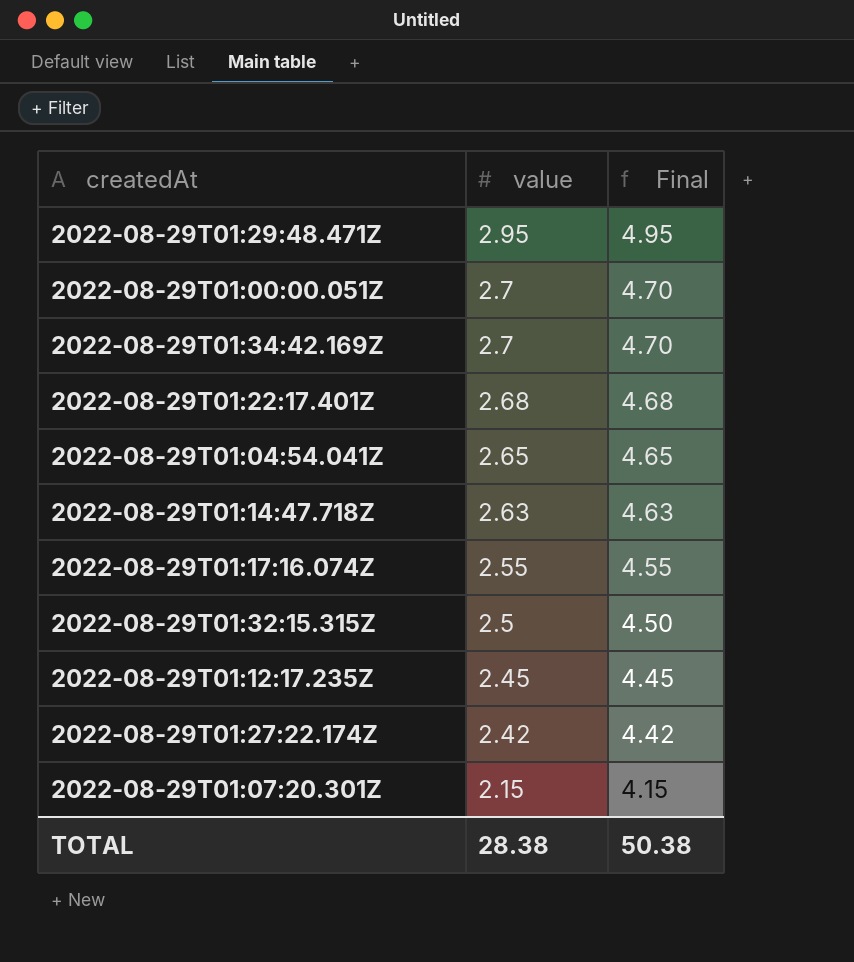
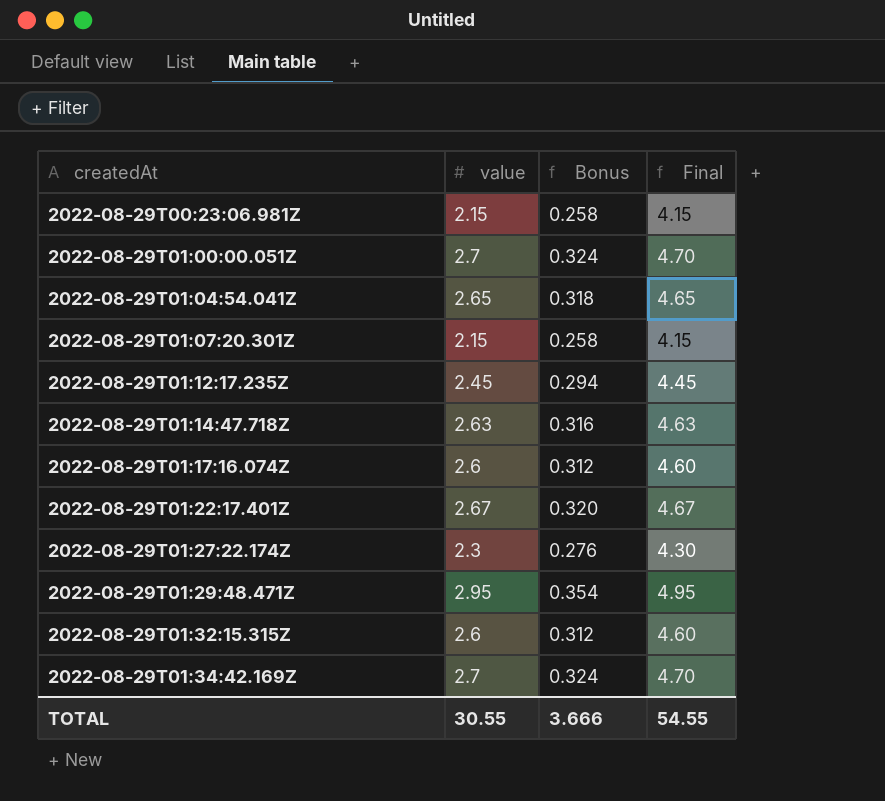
row order: value descending -> createdAt ascending
column Bonus | formula: none -> [value] * 0.12
row 2022-08-29T00:23:06.981Z: none -> 2.15 | 0.258 | 4.15
2022-08-29T01:17:16.074Z | value: 2.55 -> 2.6
2022-08-29T01:17:16.074Z | Final: 4.55 -> 4.60
2022-08-29T01:22:17.401Z | value: 2.68 -> 2.67
2022-08-29T01:22:17.401Z | Final: 4.68 -> 4.67
2022-08-29T01:27:22.174Z | value: 2.42 -> 2.3
2022-08-29T01:27:22.174Z | Final: 4.42 -> 4.30
2022-08-29T01:32:15.315Z | value: 2.5 -> 2.6
2022-08-29T01:32:15.315Z | Final: 4.50 -> 4.60
TOTAL | value: 28.38 -> 30.55
TOTAL | Final: 50.38 -> 54.55

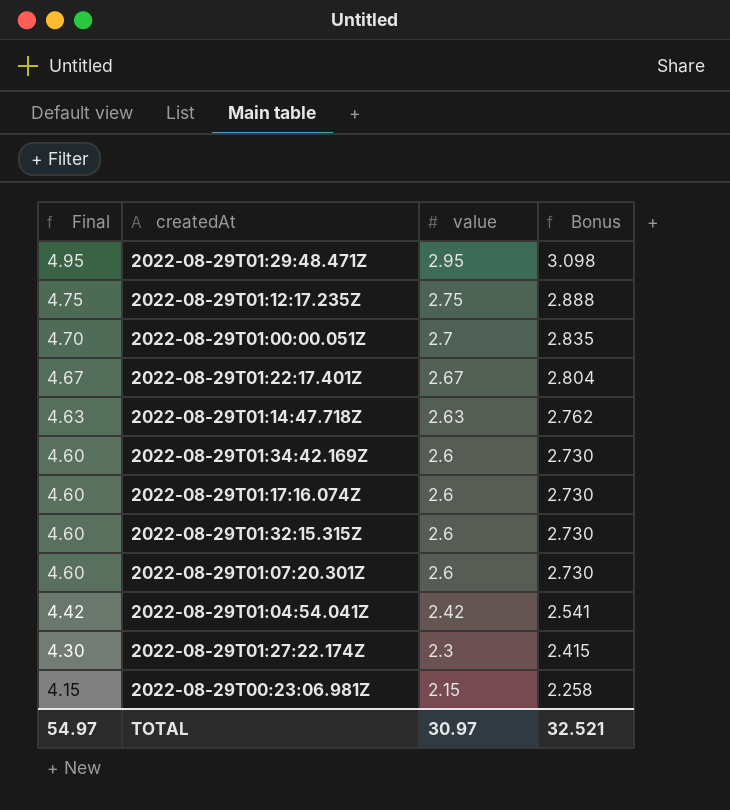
row order: createdAt ascending -> Final descending
column Final | position: 4 -> 1
column Bonus | formula: [value] * 0.12 -> [value] * 1.05
2022-08-29T01:12:17.235Z | Final: 4.45 -> 4.75
2022-08-29T01:12:17.235Z | value: 2.45 -> 2.75
2022-08-29T01:34:42.169Z | Final: 4.70 -> 4.60
2022-08-29T01:34:42.169Z | value: 2.7 -> 2.6
2022-08-29T01:07:20.301Z | Final: 4.15 -> 4.60
2022-08-29T01:07:20.301Z | value: 2.15 -> 2.6
2022-08-29T01:04:54.041Z | Final: 4.65 -> 4.42
2022-08-29T01:04:54.041Z | value: 2.65 -> 2.42
TOTAL | Final: 54.55 -> 54.97
TOTAL | value: 30.55 -> 30.97
TOTAL | Bonus: 3.666 -> 32.521

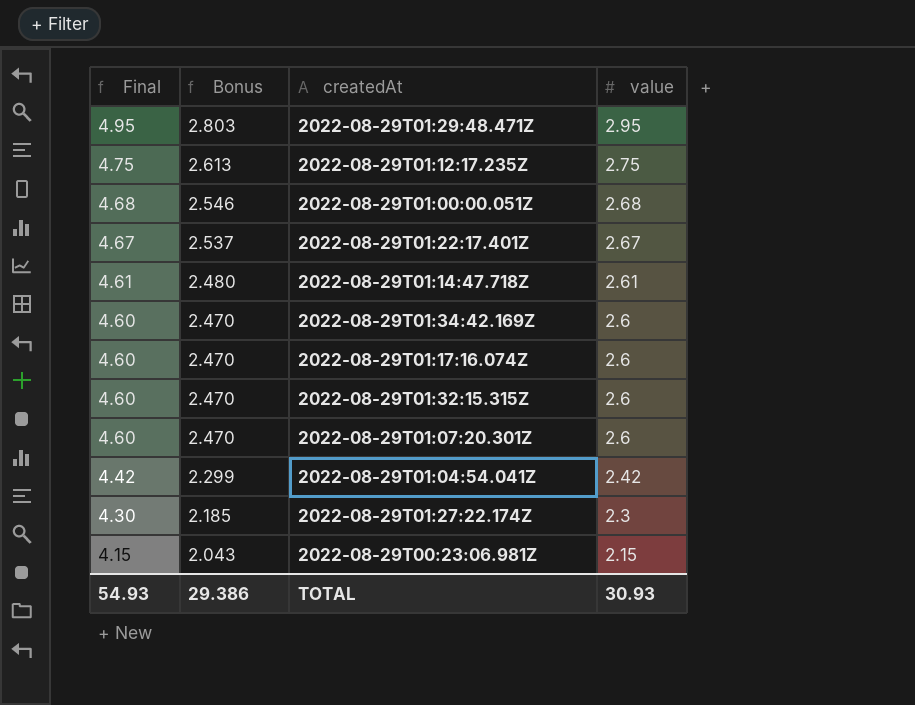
column Bonus | formula: [value] * 1.05 -> [value] * 0.95
column Bonus | position: 4 -> 2
2022-08-29T01:00:00.051Z | Final: 4.70 -> 4.68
2022-08-29T01:00:00.051Z | value: 2.7 -> 2.68
2022-08-29T01:14:47.718Z | Final: 4.63 -> 4.61
2022-08-29T01:14:47.718Z | value: 2.63 -> 2.61
TOTAL | Final: 54.97 -> 54.93
TOTAL | Bonus: 32.521 -> 29.386
TOTAL | value: 30.97 -> 30.93

